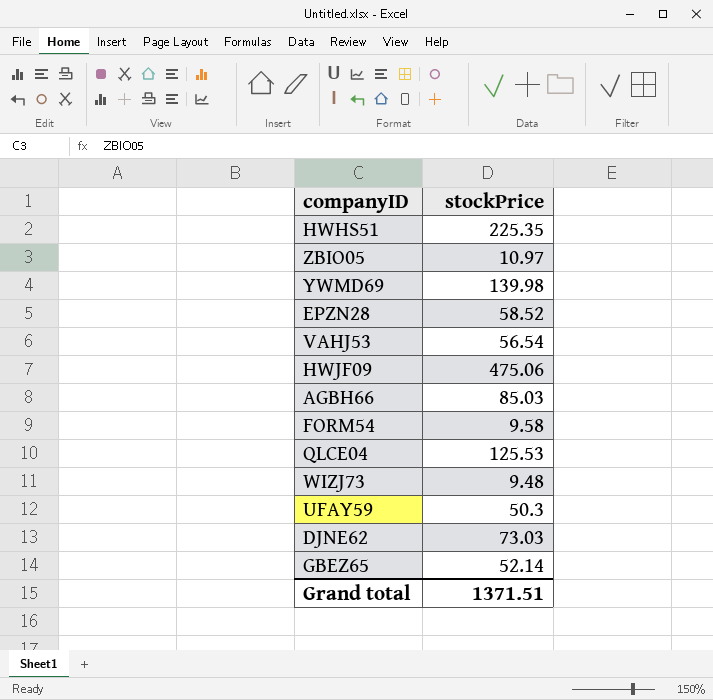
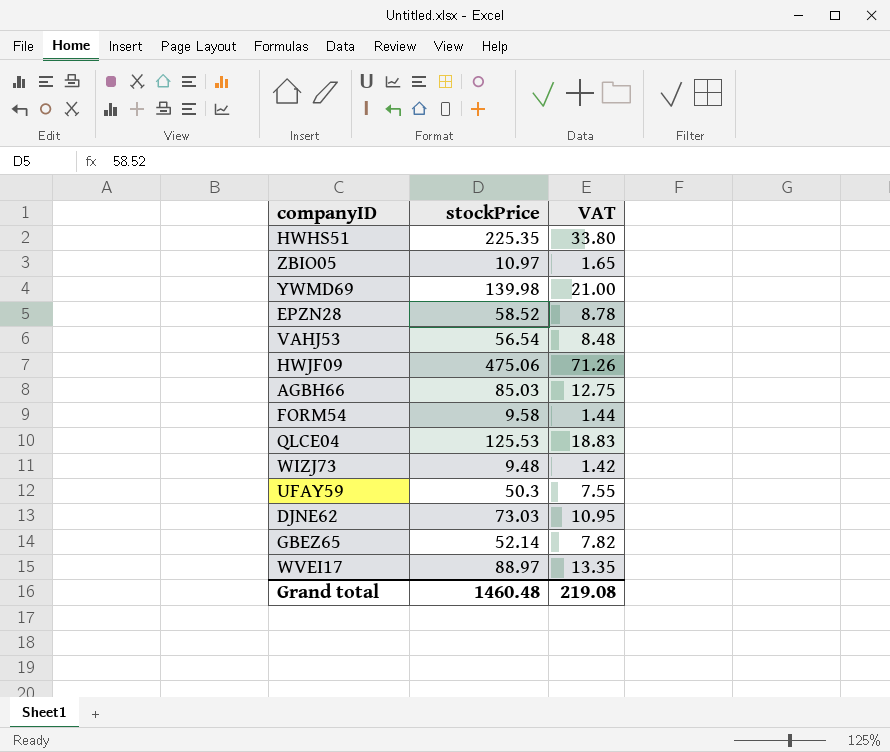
column VAT | formula: none -> [stockPrice] * 0.15
row WVEI17: none -> 88.97 | 13.35
Grand total | stockPrice: 1371.51 -> 1460.48

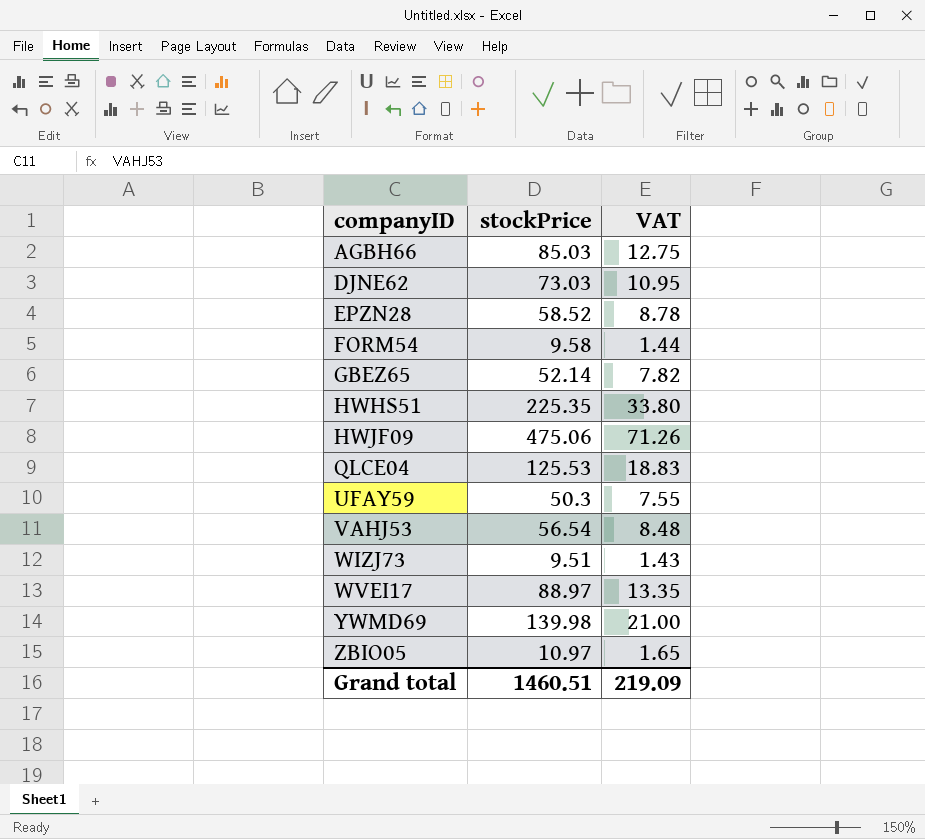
row order: none -> companyID ascending
WIZJ73 | stockPrice: 9.48 -> 9.51
WIZJ73 | VAT: 1.42 -> 1.43
Grand total | stockPrice: 1460.48 -> 1460.51
Grand total | VAT: 219.08 -> 219.09

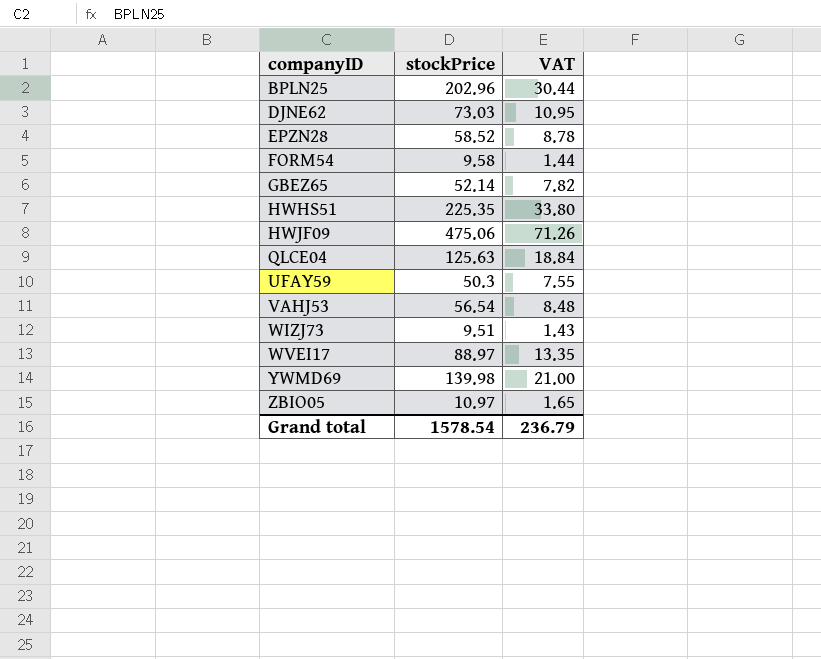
row AGBH66: 85.03 | 12.75 -> none
row BPLN25: none -> 202.96 | 30.44
QLCE04 | stockPrice: 125.53 -> 125.63
QLCE04 | VAT: 18.83 -> 18.84
Grand total | stockPrice: 1460.51 -> 1578.54
Grand total | VAT: 219.09 -> 236.79

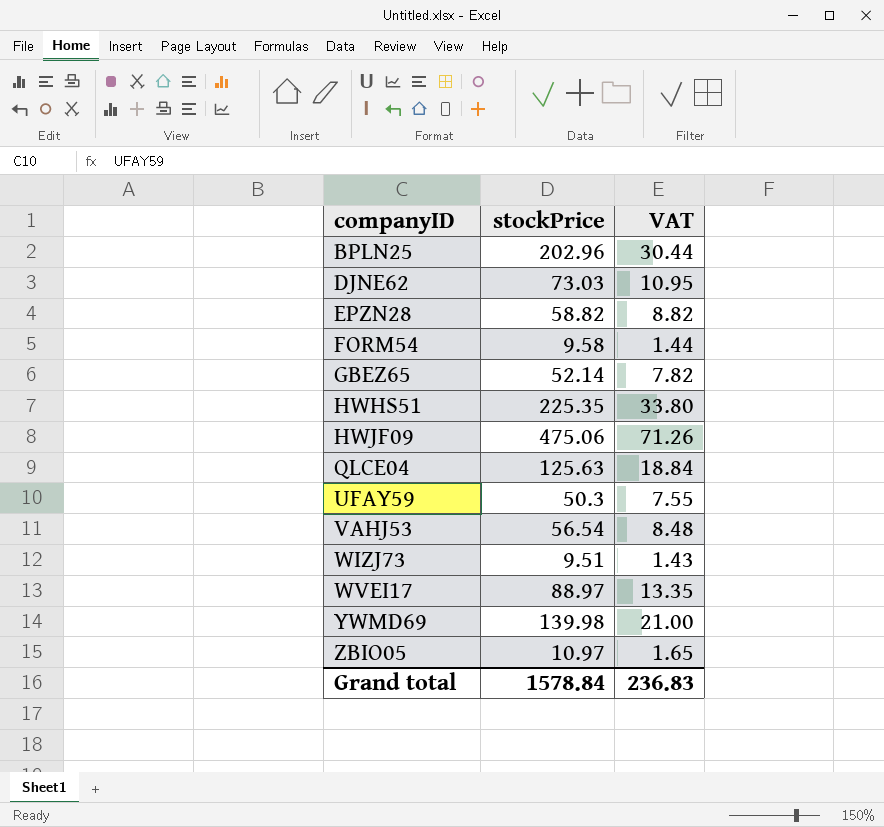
EPZN28 | stockPrice: 58.52 -> 58.82
EPZN28 | VAT: 8.78 -> 8.82
Grand total | stockPrice: 1578.54 -> 1578.84
Grand total | VAT: 236.79 -> 236.83

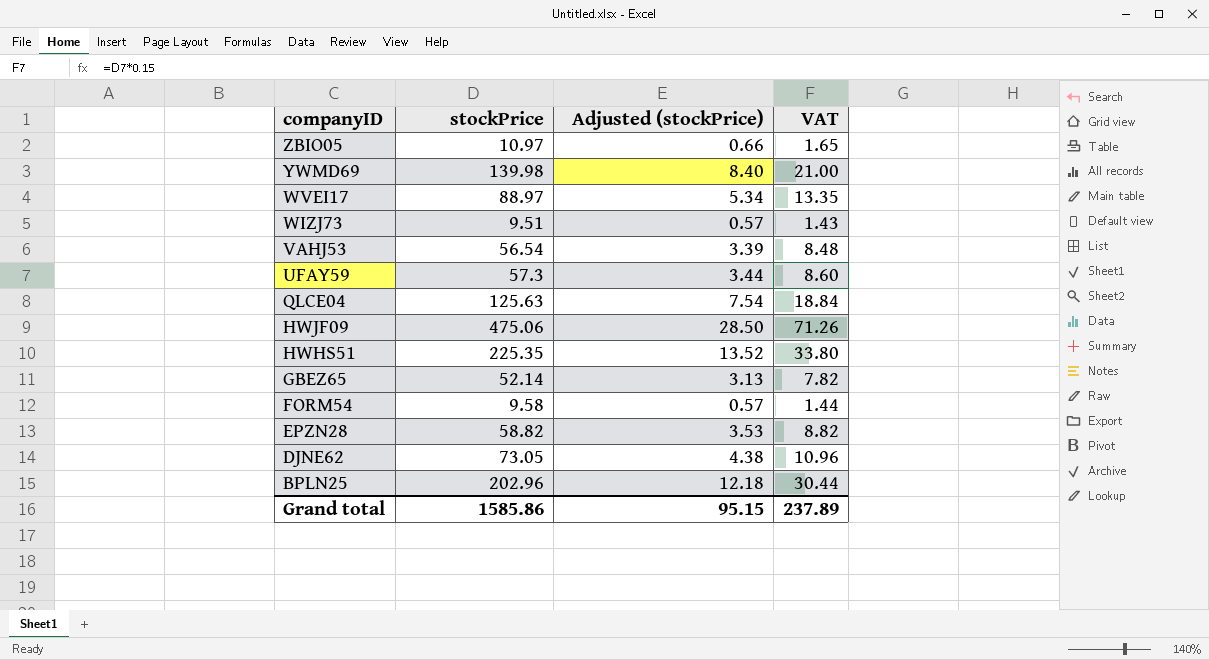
row order: companyID ascending -> companyID descending
column Adjusted (stockPrice) | formula: none -> [stockPrice] * 0.06
UFAY59 | stockPrice: 50.3 -> 57.3
UFAY59 | VAT: 7.55 -> 8.60
DJNE62 | stockPrice: 73.03 -> 73.05
DJNE62 | VAT: 10.95 -> 10.96
Grand total | stockPrice: 1578.84 -> 1585.86
Grand total | VAT: 236.83 -> 237.89

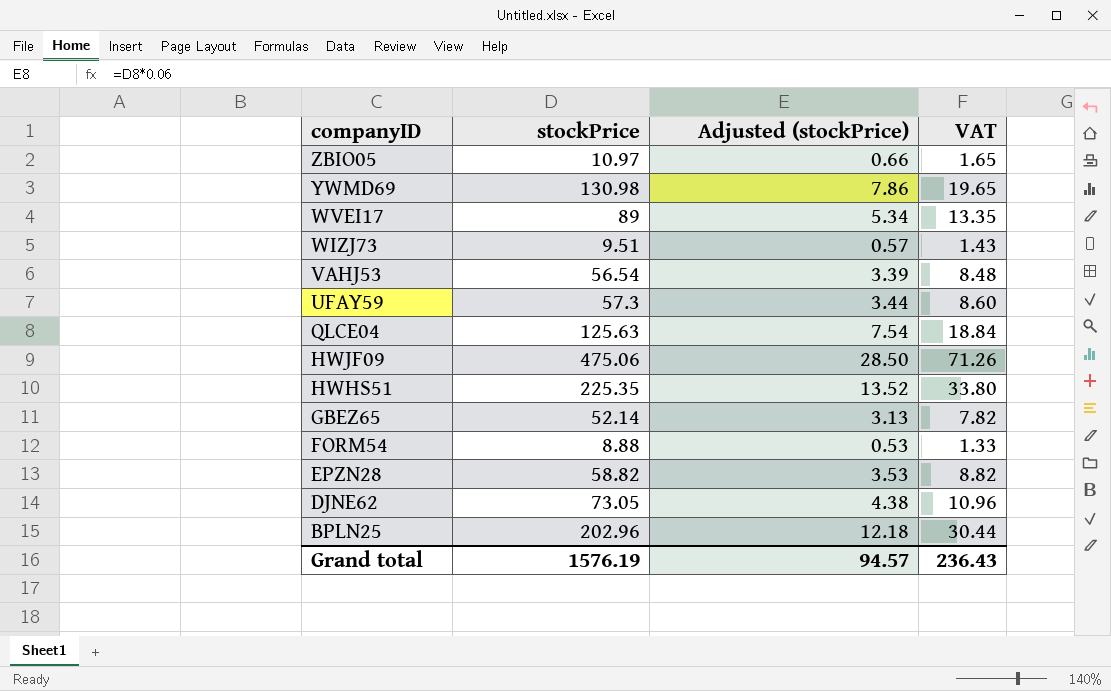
YWMD69 | stockPrice: 139.98 -> 130.98
YWMD69 | Adjusted (stockPrice): 8.40 -> 7.86
YWMD69 | VAT: 21.00 -> 19.65
WVEI17 | stockPrice: 88.97 -> 89
FORM54 | stockPrice: 9.58 -> 8.88
FORM54 | Adjusted (stockPrice): 0.57 -> 0.53
FORM54 | VAT: 1.44 -> 1.33
Grand total | stockPrice: 1585.86 -> 1576.19
Grand total | Adjusted (stockPrice): 95.15 -> 94.57
Grand total | VAT: 237.89 -> 236.43

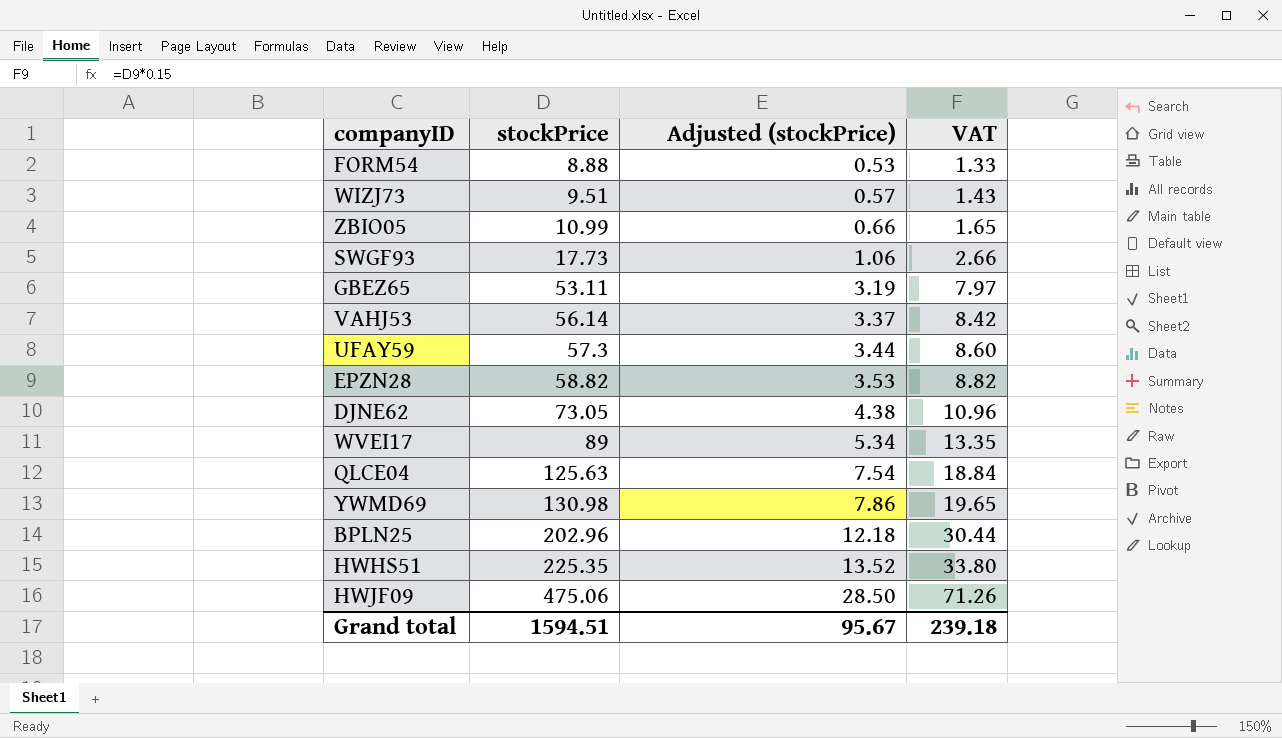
row order: companyID descending -> stockPrice ascending
ZBIO05 | stockPrice: 10.97 -> 10.99
row SWGF93: none -> 17.73 | 1.06 | 2.66
GBEZ65 | stockPrice: 52.14 -> 53.11
GBEZ65 | Adjusted (stockPrice): 3.13 -> 3.19
GBEZ65 | VAT: 7.82 -> 7.97
VAHJ53 | stockPrice: 56.54 -> 56.14
VAHJ53 | Adjusted (stockPrice): 3.39 -> 3.37
VAHJ53 | VAT: 8.48 -> 8.42
Grand total | stockPrice: 1576.19 -> 1594.51
Grand total | Adjusted (stockPrice): 94.57 -> 95.67
Grand total | VAT: 236.43 -> 239.18

